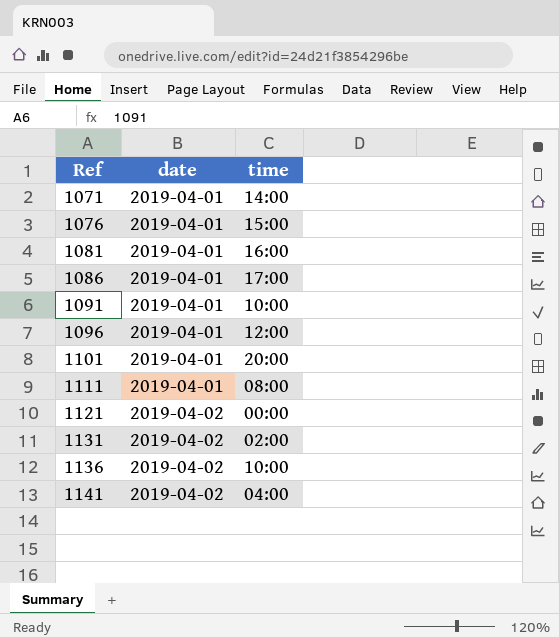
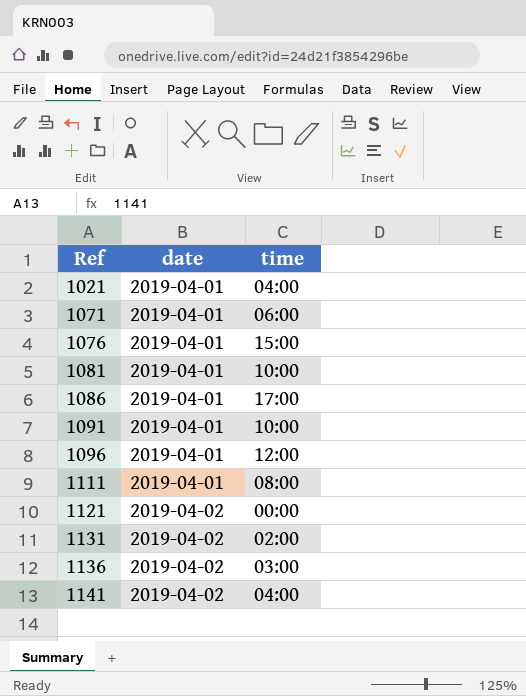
row 1101: 2019-04-01 | 20:00 -> none
row 1021: none -> 2019-04-01 | 04:00
1071 | time: 14:00 -> 06:00
1081 | time: 16:00 -> 10:00
1136 | time: 10:00 -> 03:00

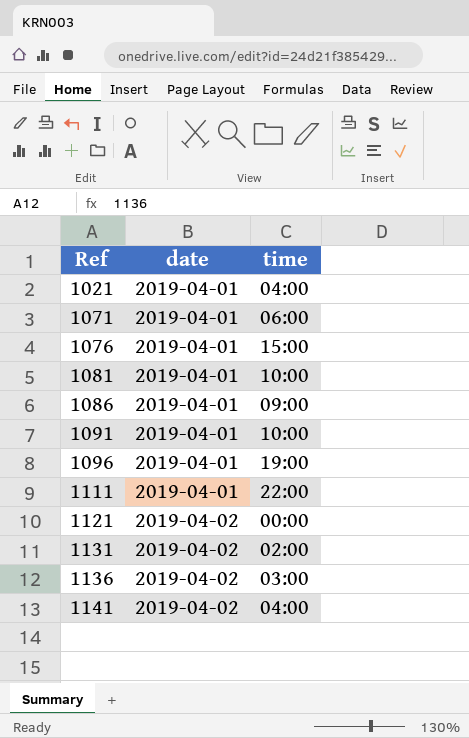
1086 | time: 17:00 -> 09:00
1096 | time: 12:00 -> 19:00
1111 | time: 08:00 -> 22:00

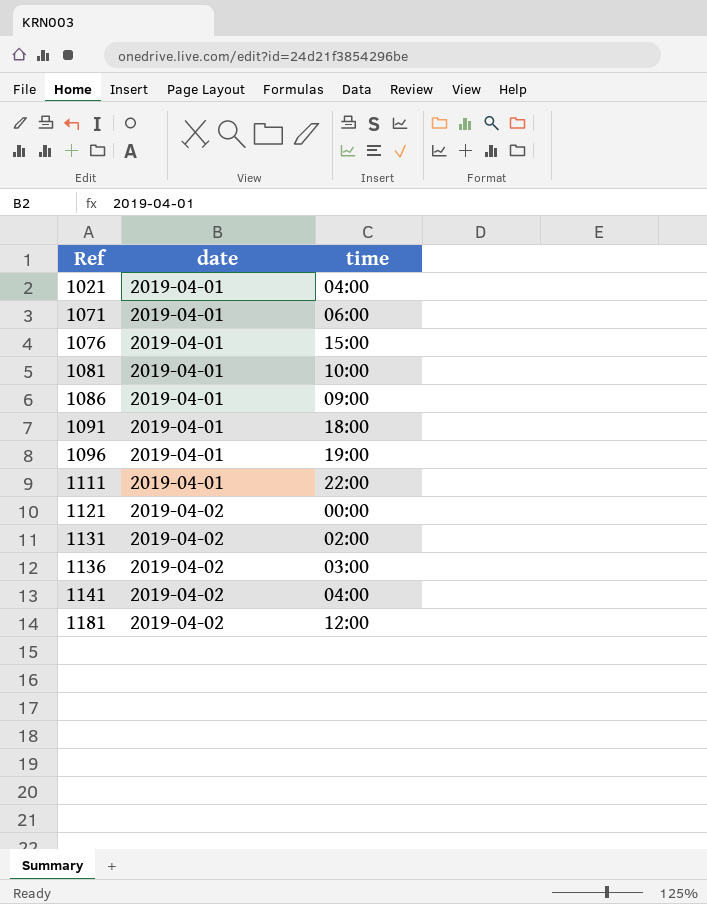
1091 | time: 10:00 -> 18:00
row 1181: none -> 2019-04-02 | 12:00

